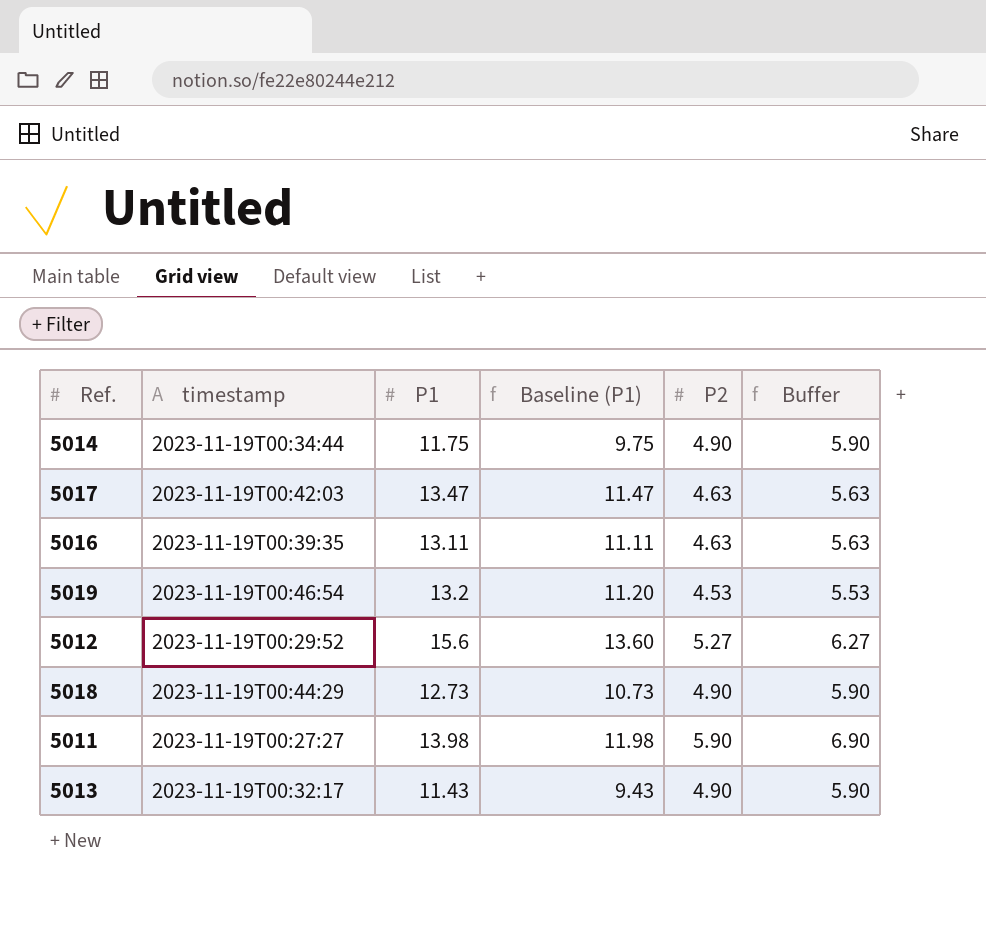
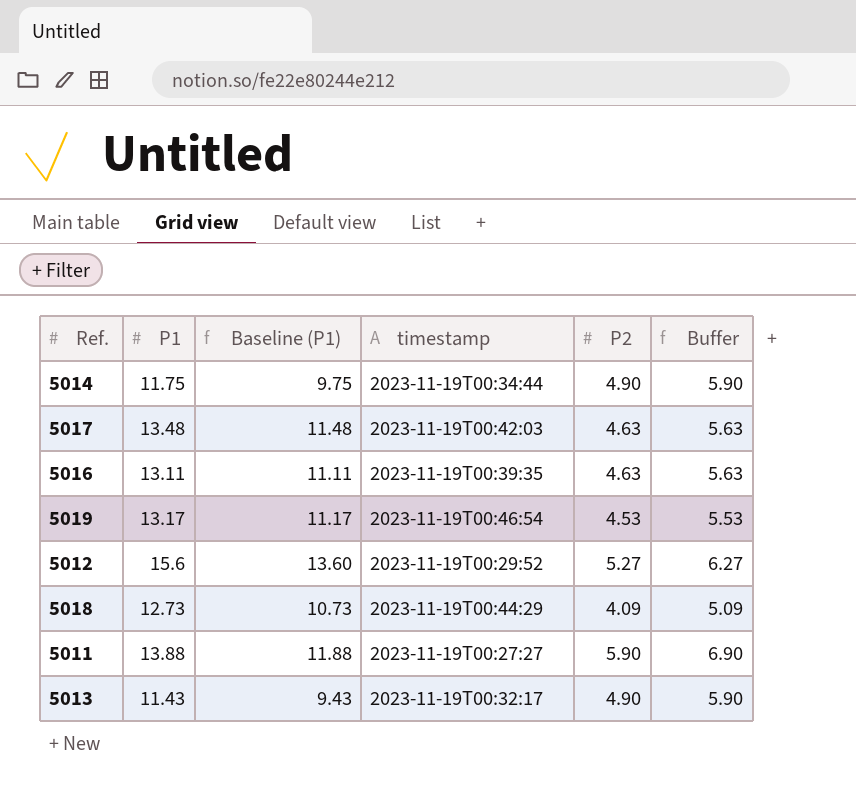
column timestamp | position: 2 -> 4
5017 | P1: 13.47 -> 13.48
5017 | Baseline (P1): 11.47 -> 11.48
5019 | P1: 13.2 -> 13.17
5019 | Baseline (P1): 11.20 -> 11.17
5018 | P2: 4.90 -> 4.09
5018 | Buffer: 5.90 -> 5.09
5011 | P1: 13.98 -> 13.88
5011 | Baseline (P1): 11.98 -> 11.88

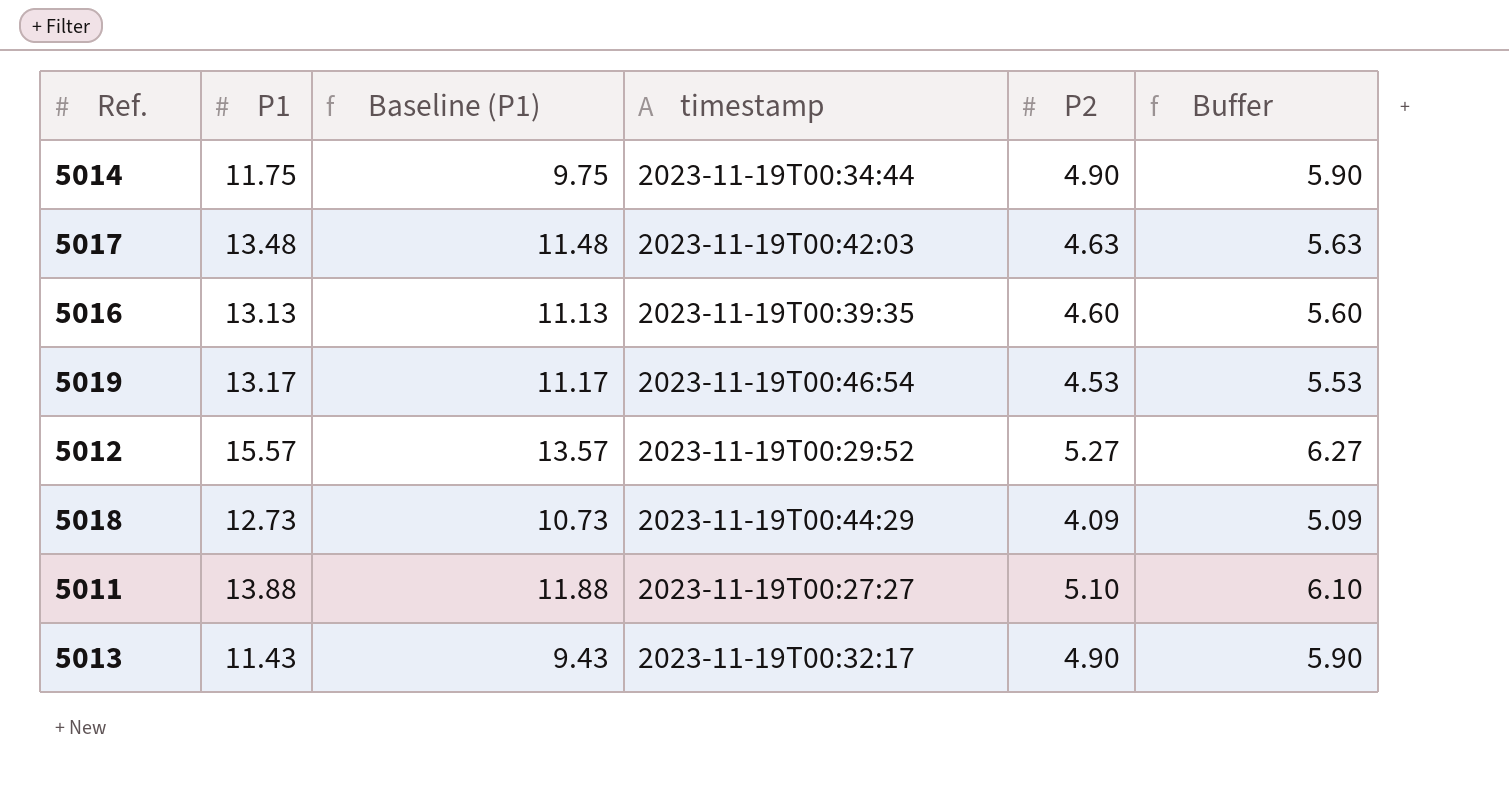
5016 | P1: 13.11 -> 13.13
5016 | Baseline (P1): 11.11 -> 11.13
5016 | P2: 4.63 -> 4.60
5016 | Buffer: 5.63 -> 5.60
5012 | P1: 15.6 -> 15.57
5012 | Baseline (P1): 13.60 -> 13.57
5011 | P2: 5.90 -> 5.10
5011 | Buffer: 6.90 -> 6.10

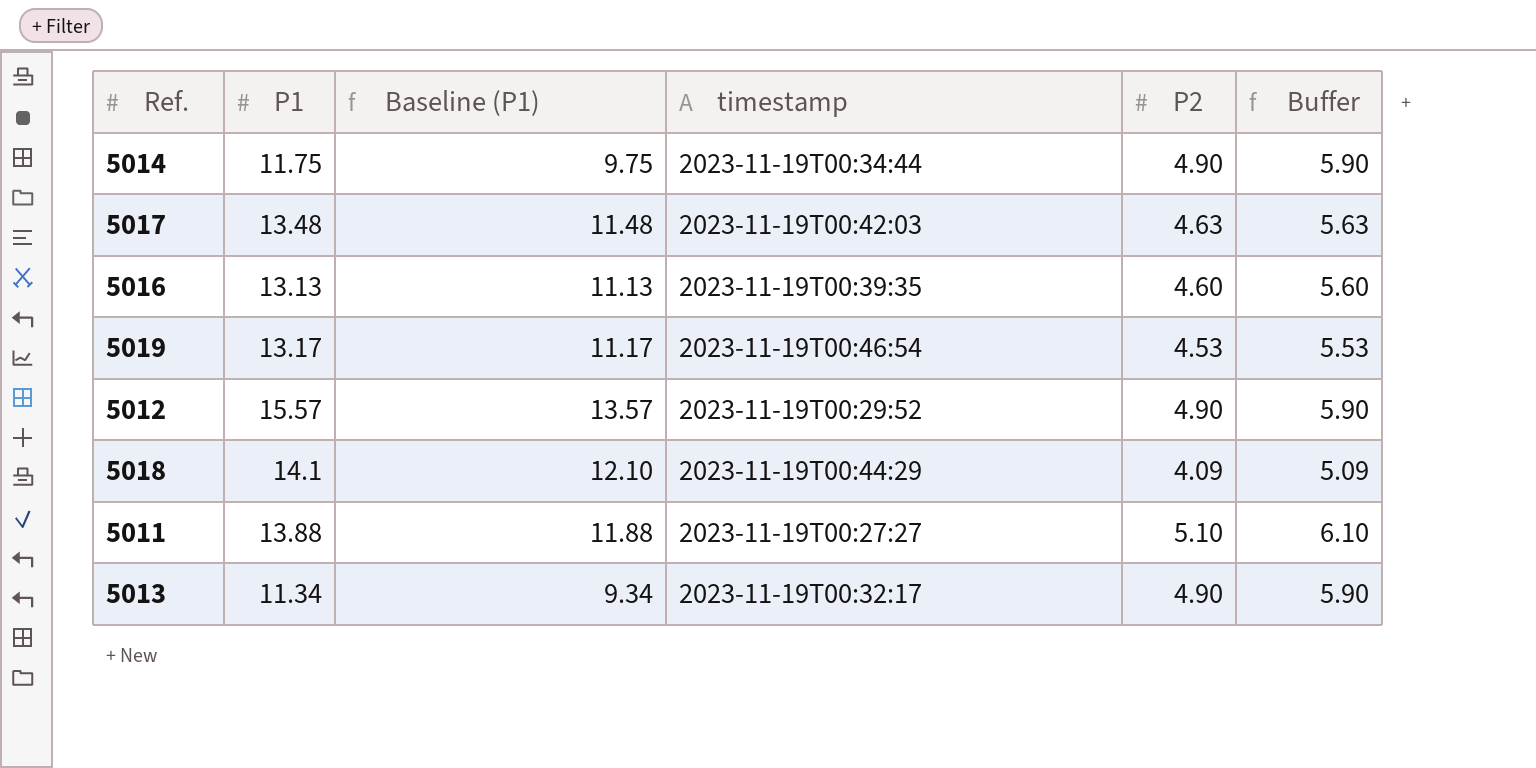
5012 | P2: 5.27 -> 4.90
5012 | Buffer: 6.27 -> 5.90
5018 | P1: 12.73 -> 14.1
5018 | Baseline (P1): 10.73 -> 12.10
5013 | P1: 11.43 -> 11.34
5013 | Baseline (P1): 9.43 -> 9.34

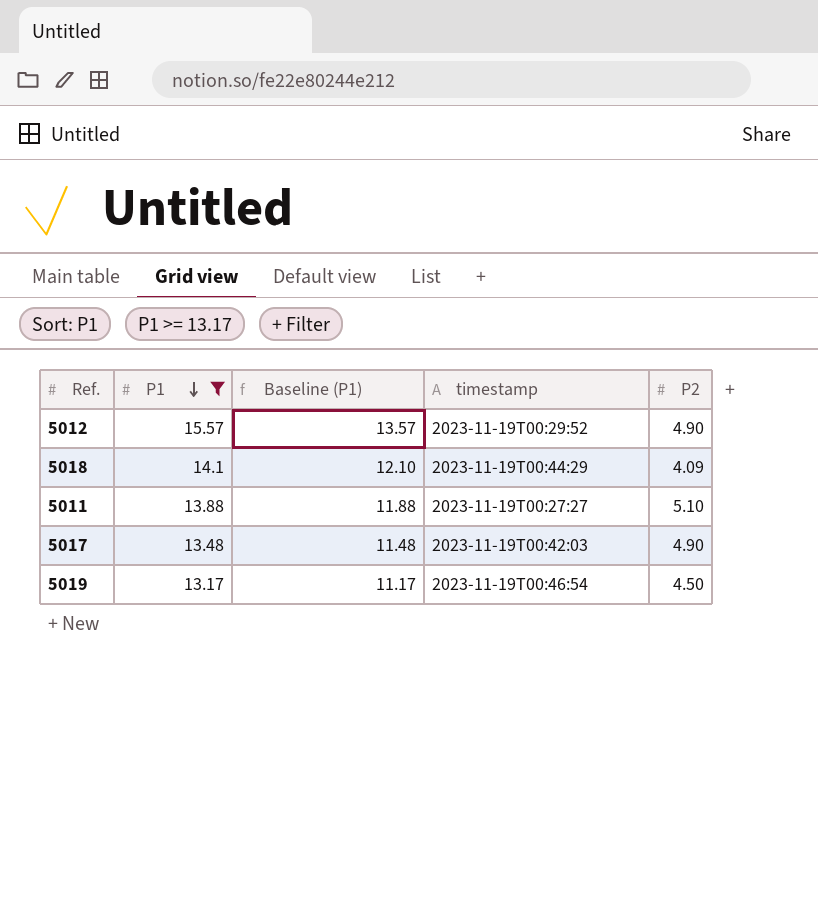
filter: none -> P1 >= 13.17
row order: none -> P1 descending
column Buffer | formula: [P2] + 1 -> none
5017 | P2: 4.63 -> 4.90
5019 | P2: 4.53 -> 4.50

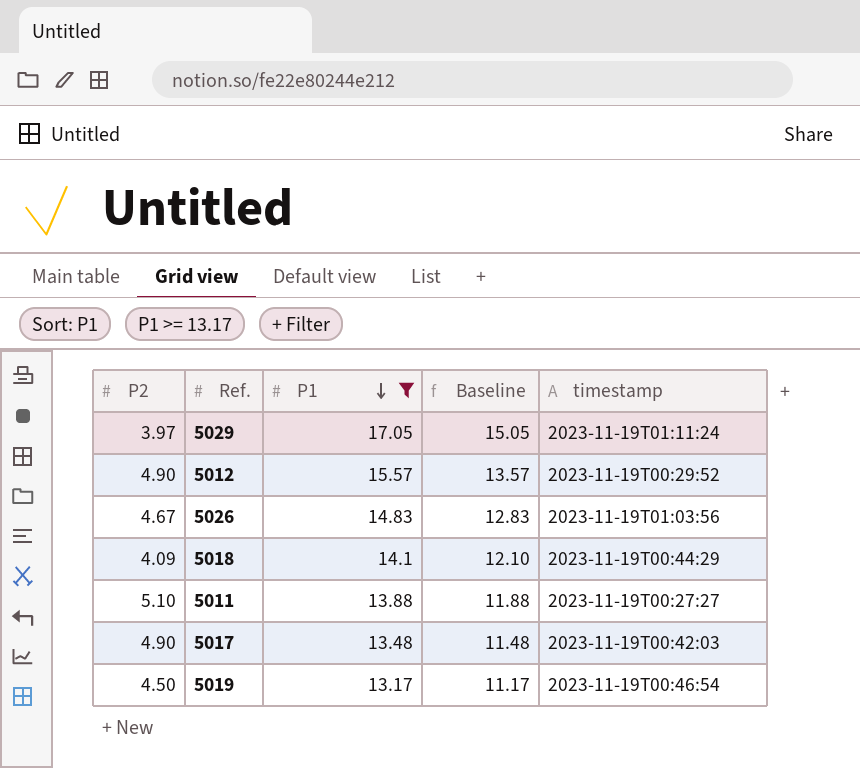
column P2 | position: 5 -> 1
column name: Baseline (P1) -> Baseline
row 5029: none -> 3.97 | 17.05 | 15.05 | 2023-11-19T01:11:24
row 5026: none -> 4.67 | 14.83 | 12.83 | 2023-11-19T01:03:56

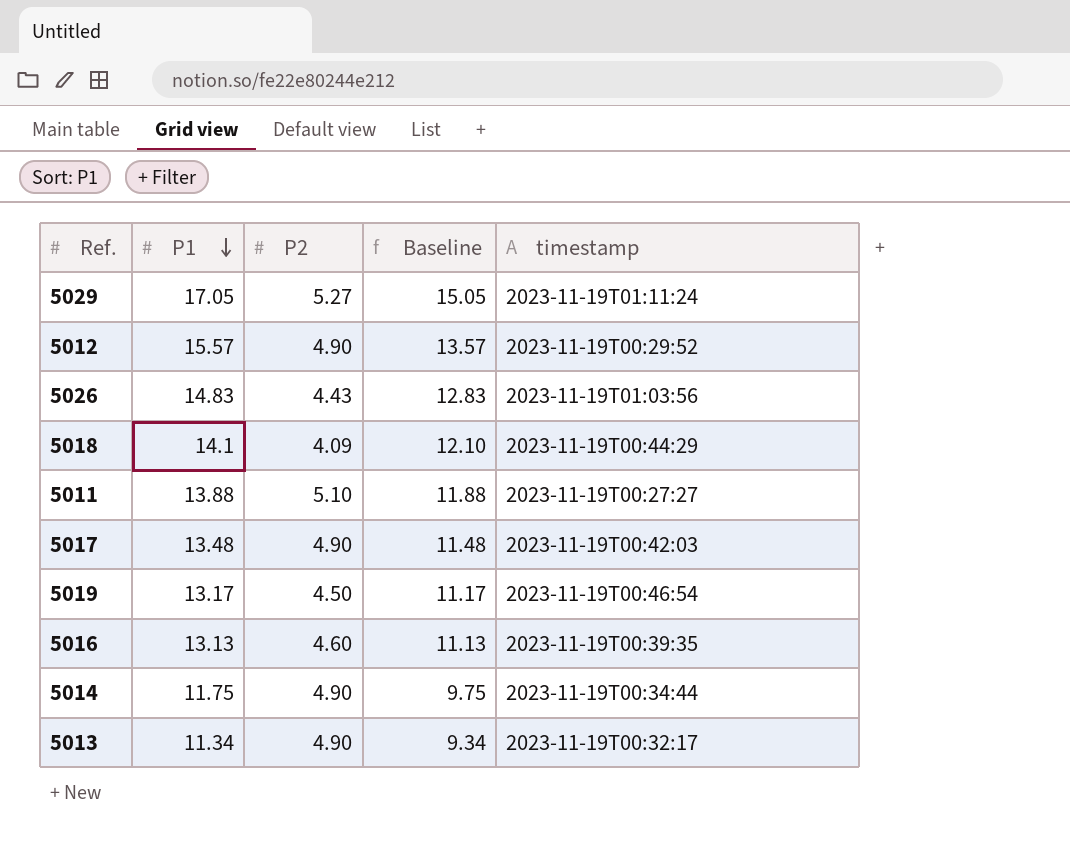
filter: P1 >= 13.17 -> none
column P2 | position: 1 -> 3
5029 | P2: 3.97 -> 5.27
5026 | P2: 4.67 -> 4.43

